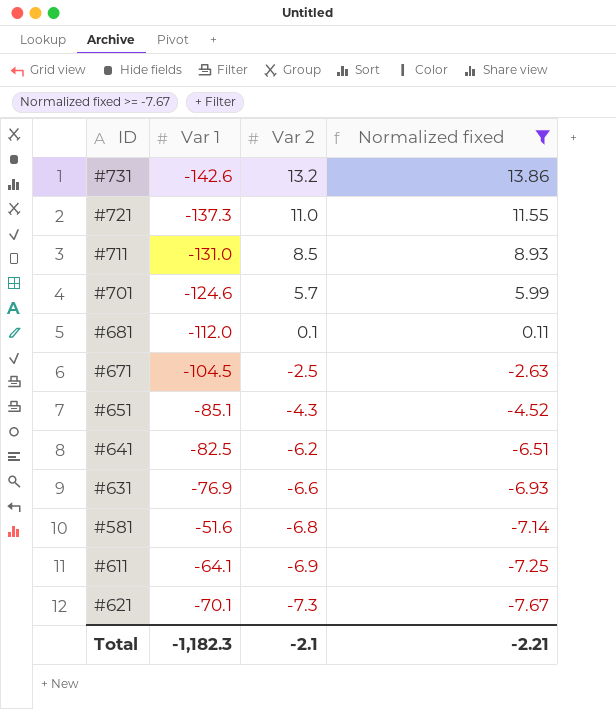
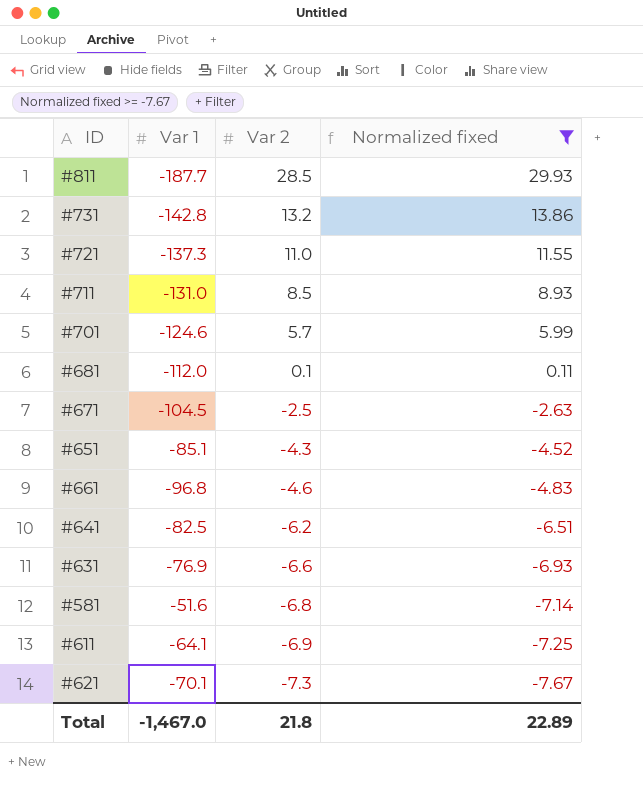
row #811: none -> -187.7 | 28.5 | 29.93
#731 | Var 1: -142.6 -> -142.8
row #661: none -> -96.8 | -4.6 | -4.83
Total | Var 1: -1,182.3 -> -1,467.0
Total | Var 2: -2.1 -> 21.8
Total | Normalized fixed: -2.21 -> 22.89

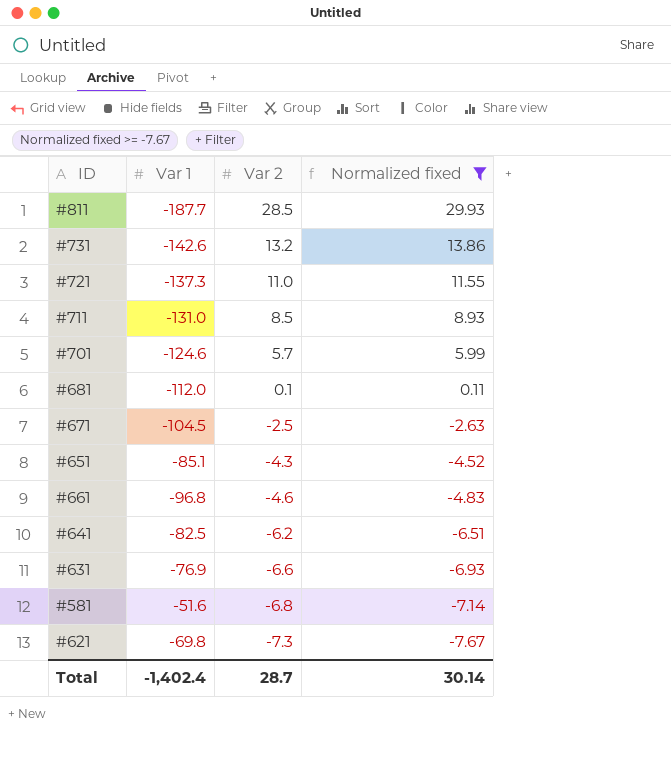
row #611: -64.1 | -6.9 | -7.25 -> none
#731 | Var 1: -142.8 -> -142.6
#621 | Var 1: -70.1 -> -69.8
Total | Var 1: -1,467.0 -> -1,402.4
Total | Var 2: 21.8 -> 28.7
Total | Normalized fixed: 22.89 -> 30.14

